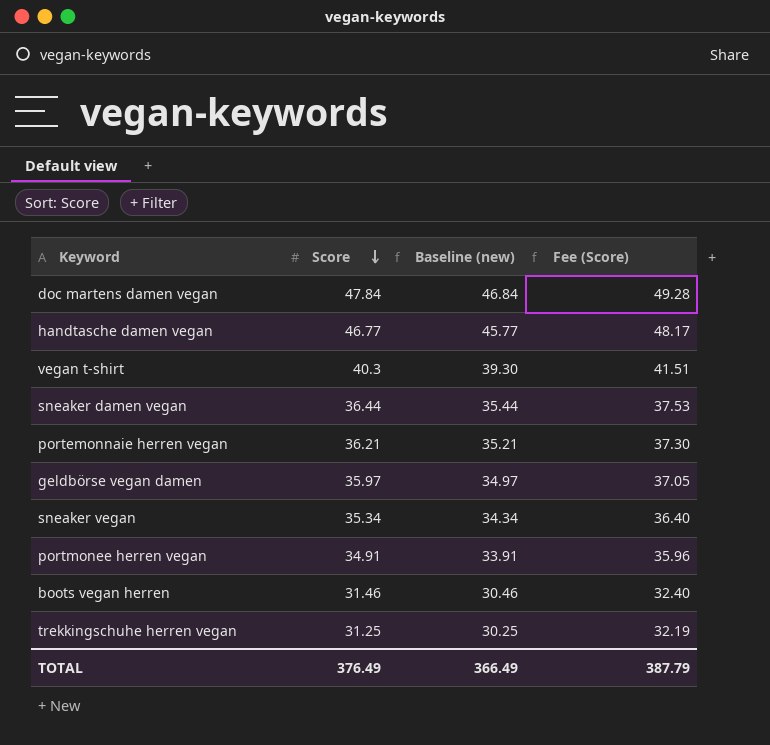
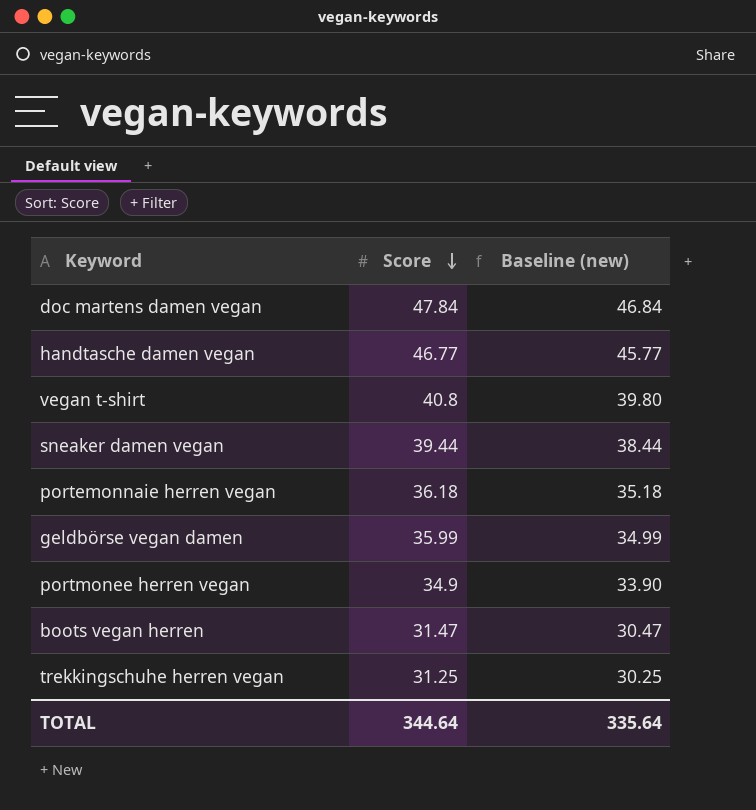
column Fee (Score) | formula: [Score] * 1.03 -> none
row sneaker vegan: 35.34 | 34.34 | 36.40 -> none
vegan t-shirt | Score: 40.3 -> 40.8
vegan t-shirt | Baseline (new): 39.30 -> 39.80
sneaker damen vegan | Score: 36.44 -> 39.44
sneaker damen vegan | Baseline (new): 35.44 -> 38.44
portemonnaie herren vegan | Score: 36.21 -> 36.18
portemonnaie herren vegan | Baseline (new): 35.21 -> 35.18
geldbörse vegan damen | Score: 35.97 -> 35.99
geldbörse vegan damen | Baseline (new): 34.97 -> 34.99
portmonee herren vegan | Score: 34.91 -> 34.9
portmonee herren vegan | Baseline (new): 33.91 -> 33.90
boots vegan herren | Score: 31.46 -> 31.47
boots vegan herren | Baseline (new): 30.46 -> 30.47
TOTAL | Score: 376.49 -> 344.64
TOTAL | Baseline (new): 366.49 -> 335.64

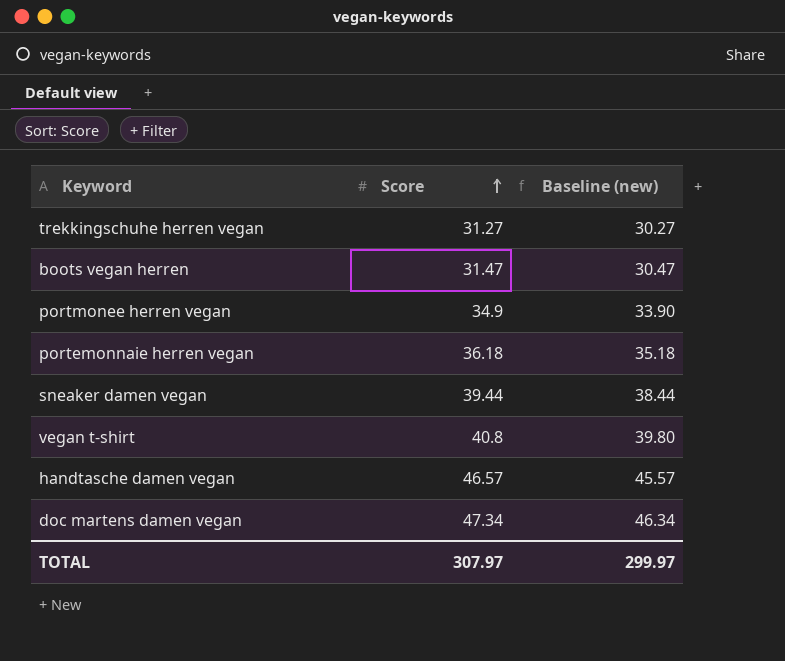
row order: Score descending -> Score ascending
row geldbörse vegan damen: 35.99 | 34.99 -> none
trekkingschuhe herren vegan | Score: 31.25 -> 31.27
trekkingschuhe herren vegan | Baseline (new): 30.25 -> 30.27
handtasche damen vegan | Score: 46.77 -> 46.57
handtasche damen vegan | Baseline (new): 45.77 -> 45.57
doc martens damen vegan | Score: 47.84 -> 47.34
doc martens damen vegan | Baseline (new): 46.84 -> 46.34
TOTAL | Score: 344.64 -> 307.97
TOTAL | Baseline (new): 335.64 -> 299.97

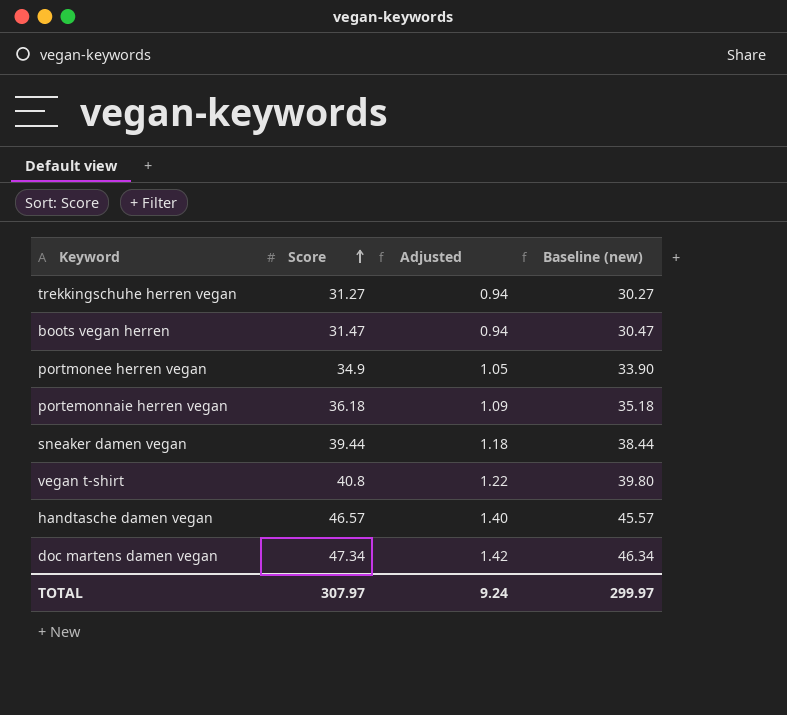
column Adjusted | formula: none -> [Score] * 0.03

